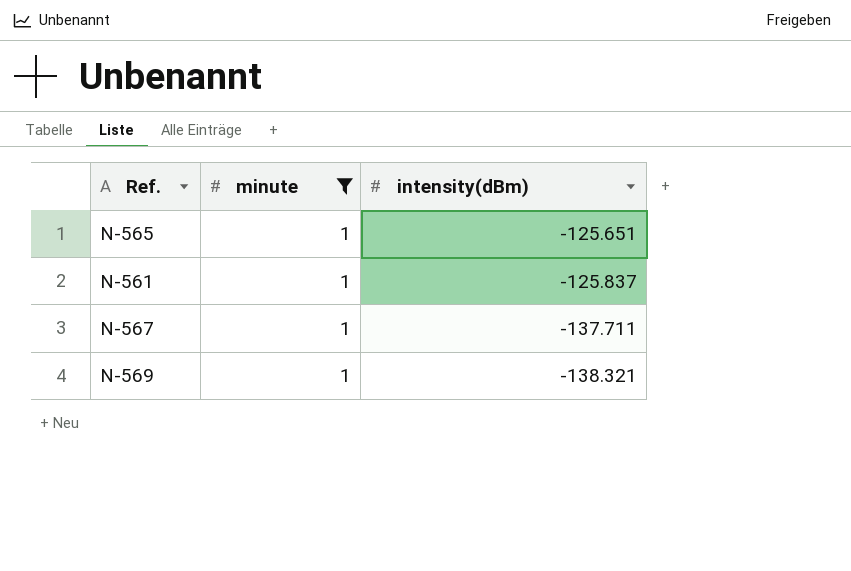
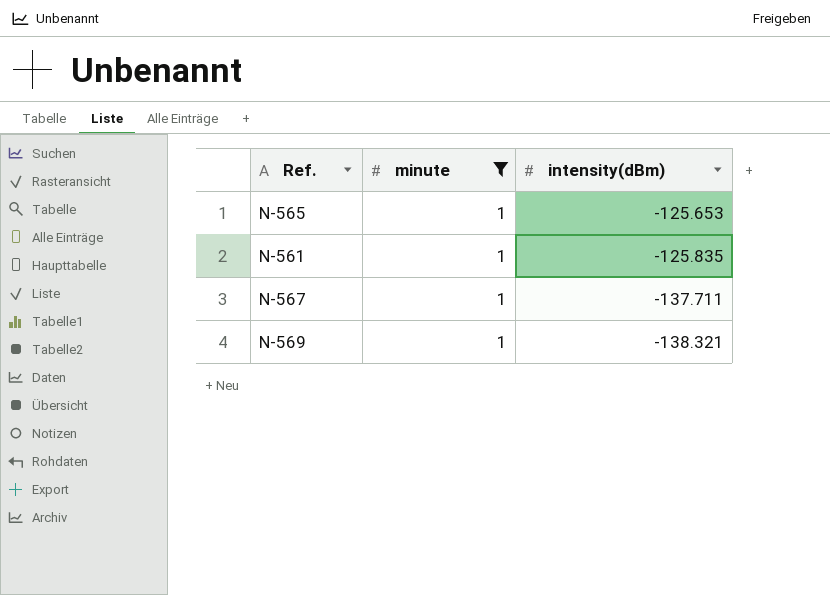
N-565 | intensity(dBm): -125.651 -> -125.653
N-561 | intensity(dBm): -125.837 -> -125.835

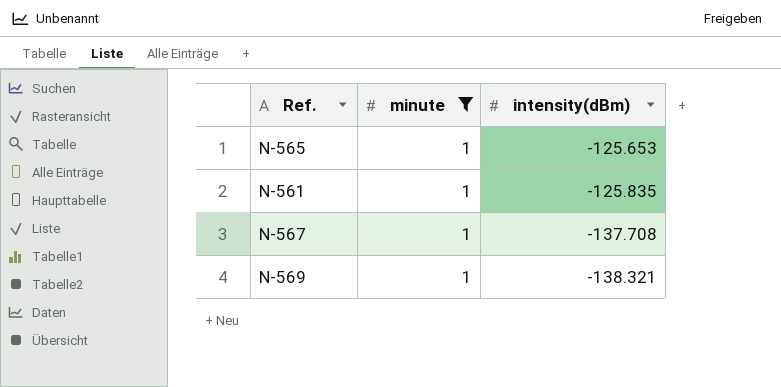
N-567 | intensity(dBm): -137.711 -> -137.708

